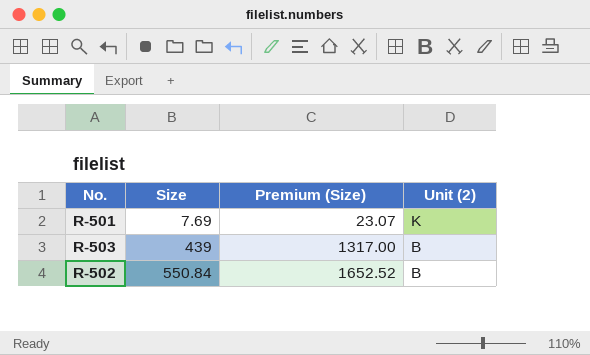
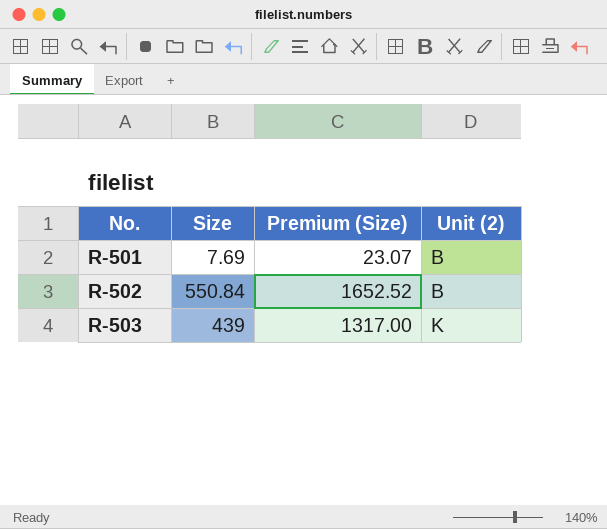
row order: Size ascending -> No. ascending
R-501 | Unit (2): K -> B
R-503 | Unit (2): B -> K

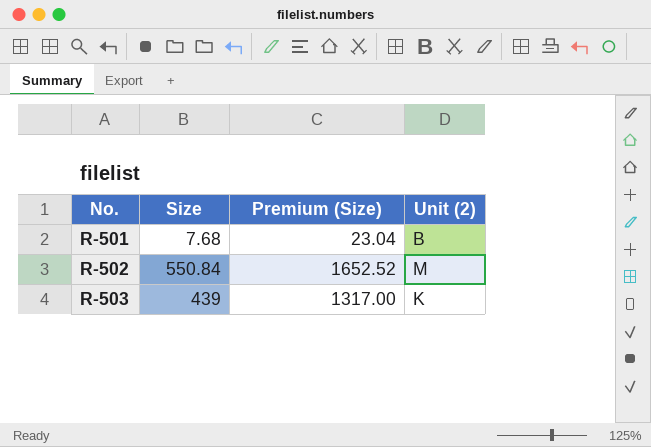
R-501 | Size: 7.69 -> 7.68
R-501 | Premium (Size): 23.07 -> 23.04
R-502 | Unit (2): B -> M

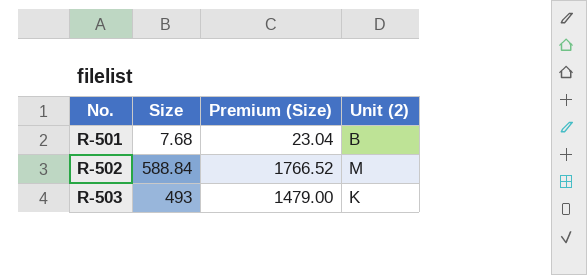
R-502 | Size: 550.84 -> 588.84
R-502 | Premium (Size): 1652.52 -> 1766.52
R-503 | Size: 439 -> 493
R-503 | Premium (Size): 1317.00 -> 1479.00

